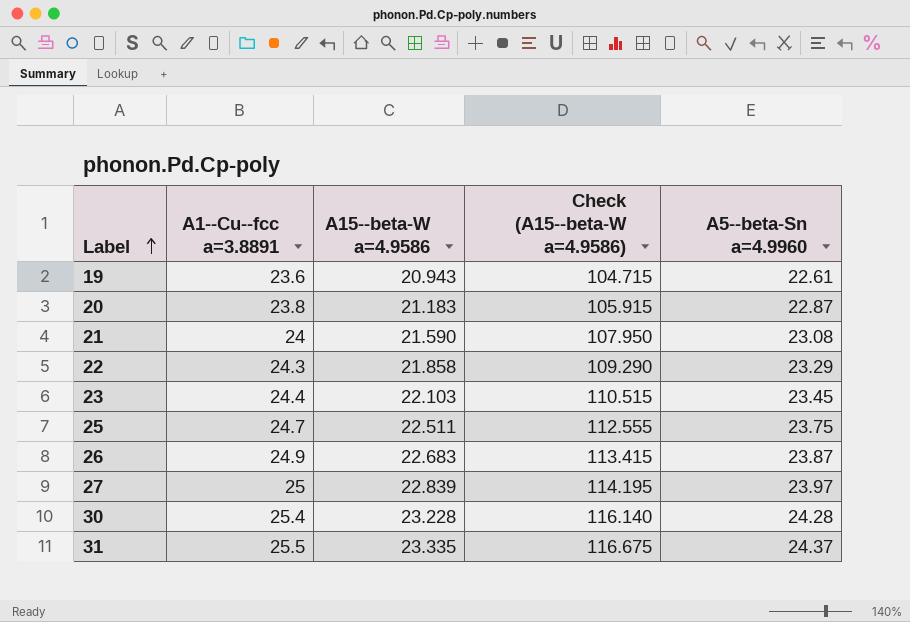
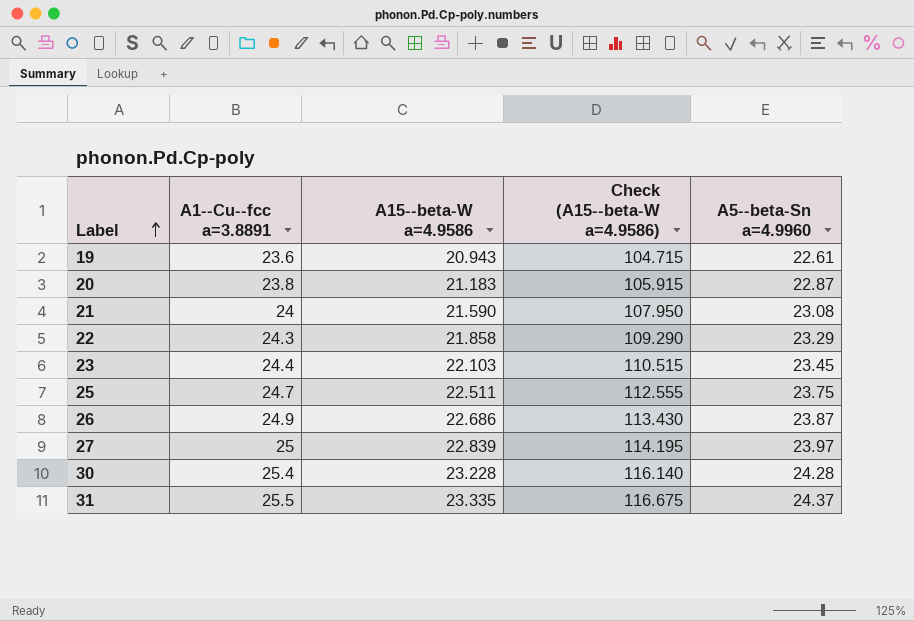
26 | A15--beta-W a=4.9586: 22.683 -> 22.686
26 | Check (A15--beta-W a=4.9586): 113.415 -> 113.430

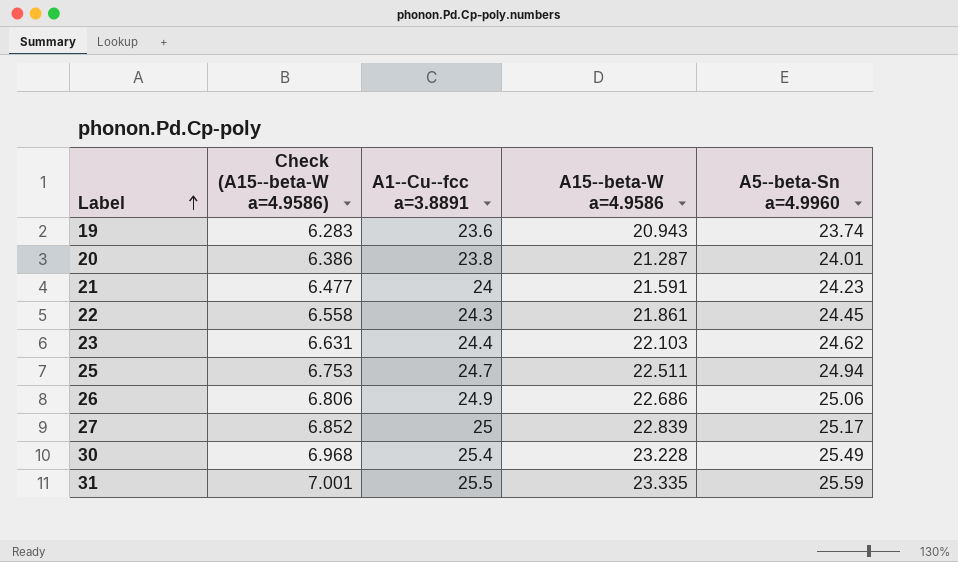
column Check (A15--beta-W a=4.9586) | formula: [A15--beta-W a=4.9586] * 5 -> [A15--beta-W a=4.9586] * 0.3
column Check (A15--beta-W a=4.9586) | position: 4 -> 2
19 | A5--beta-Sn a=4.9960: 22.61 -> 23.74
20 | A15--beta-W a=4.9586: 21.183 -> 21.287
20 | A5--beta-Sn a=4.9960: 22.87 -> 24.01
21 | A15--beta-W a=4.9586: 21.590 -> 21.591
21 | A5--beta-Sn a=4.9960: 23.08 -> 24.23
22 | A15--beta-W a=4.9586: 21.858 -> 21.861
22 | A5--beta-Sn a=4.9960: 23.29 -> 24.45
23 | A5--beta-Sn a=4.9960: 23.45 -> 24.62
25 | A5--beta-Sn a=4.9960: 23.75 -> 24.94
26 | A5--beta-Sn a=4.9960: 23.87 -> 25.06
27 | A5--beta-Sn a=4.9960: 23.97 -> 25.17
30 | A5--beta-Sn a=4.9960: 24.28 -> 25.49
31 | A5--beta-Sn a=4.9960: 24.37 -> 25.59

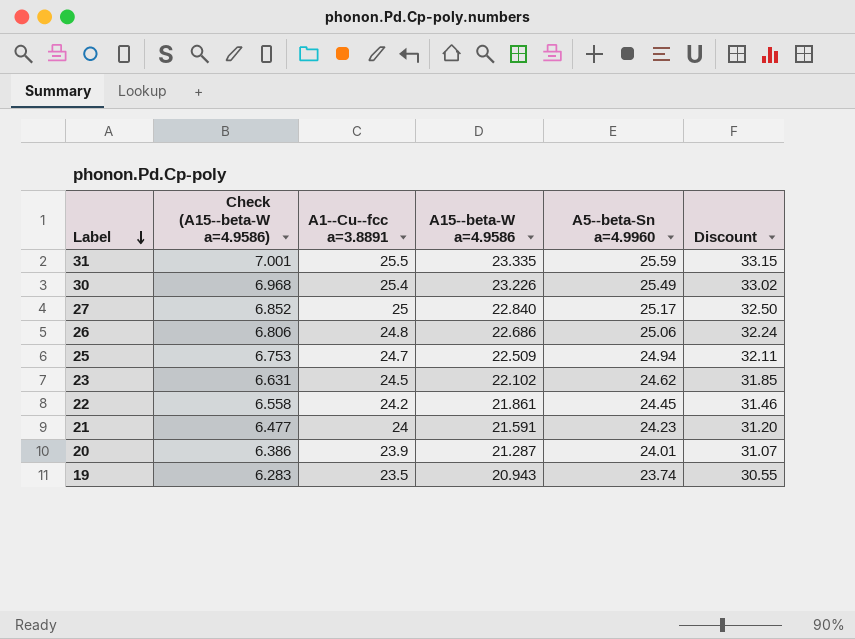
row order: Label ascending -> Label descending
column Discount | formula: none -> [A1--Cu--fcc a=3.8891] * 1.3
30 | A15--beta-W a=4.9586: 23.228 -> 23.226
27 | A15--beta-W a=4.9586: 22.839 -> 22.840
26 | A1--Cu--fcc a=3.8891: 24.9 -> 24.8
25 | A15--beta-W a=4.9586: 22.511 -> 22.509
23 | A1--Cu--fcc a=3.8891: 24.4 -> 24.5
23 | A15--beta-W a=4.9586: 22.103 -> 22.102
22 | A1--Cu--fcc a=3.8891: 24.3 -> 24.2
20 | A1--Cu--fcc a=3.8891: 23.8 -> 23.9
19 | A1--Cu--fcc a=3.8891: 23.6 -> 23.5

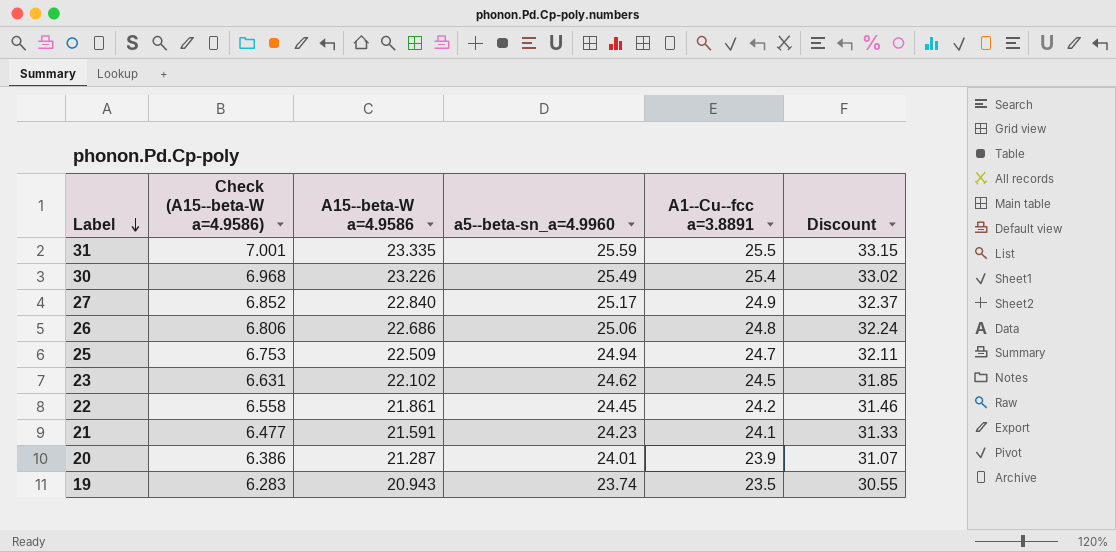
column name: A5--beta-Sn a=4.9960 -> a5--beta-sn_a=4.9960
column A1--Cu--fcc a=3.8891 | position: 3 -> 5
27 | A1--Cu--fcc a=3.8891: 25 -> 24.9
27 | Discount: 32.50 -> 32.37
21 | A1--Cu--fcc a=3.8891: 24 -> 24.1
21 | Discount: 31.20 -> 31.33

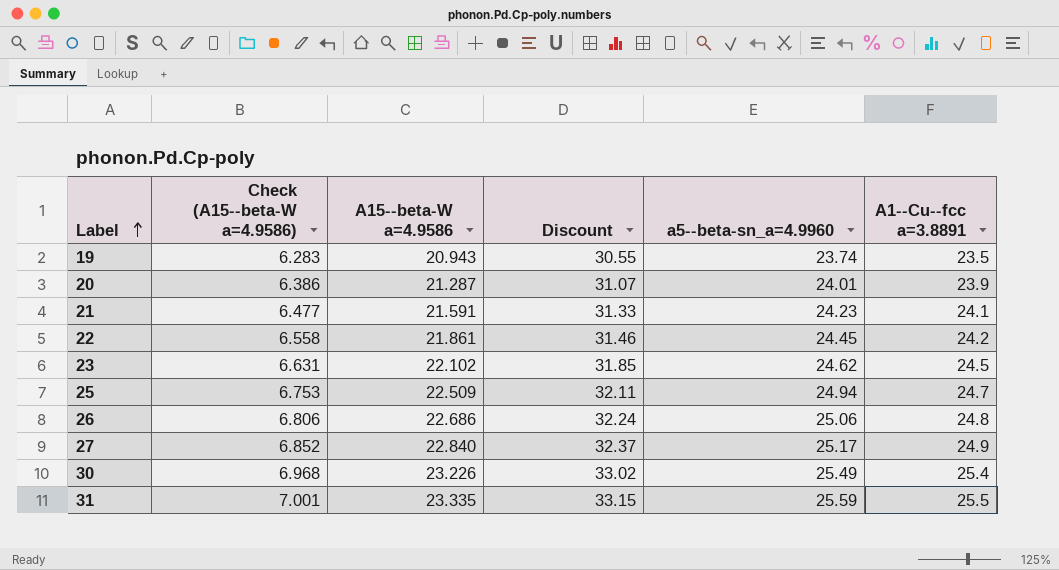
row order: Label descending -> Label ascending
column Discount | position: 6 -> 4

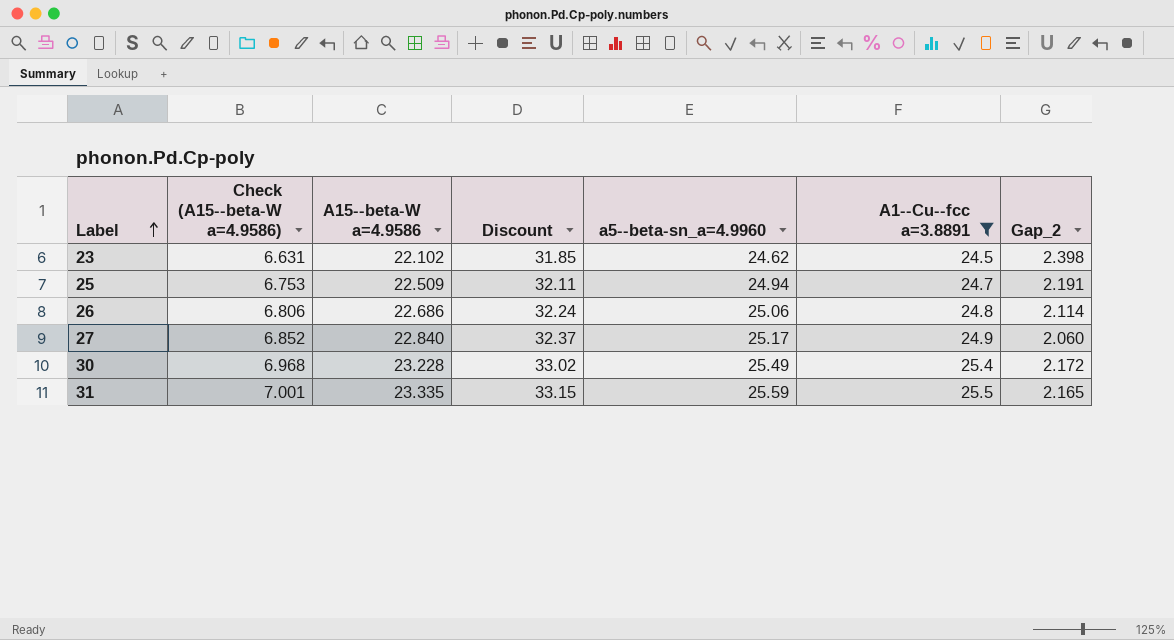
filter: none -> A1--Cu--fcc a=3.8891 >= 24.5
column Gap_2 | formula: none -> [A1--Cu--fcc a=3.8891] - [A15--beta-W a=4.9586]
30 | A15--beta-W a=4.9586: 23.226 -> 23.228

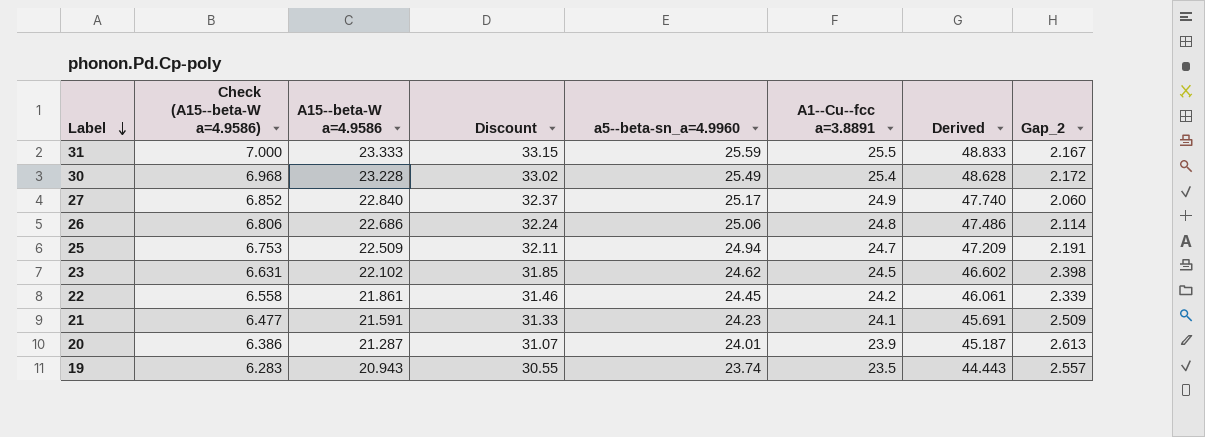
filter: A1--Cu--fcc a=3.8891 >= 24.5 -> none
row order: Label ascending -> Label descending
column Derived | formula: none -> [A15--beta-W a=4.9586] + [A1--Cu--fcc a=3.8891]
31 | Check (A15--beta-W a=4.9586): 7.001 -> 7.000
31 | A15--beta-W a=4.9586: 23.335 -> 23.333
31 | Gap_2: 2.165 -> 2.167

